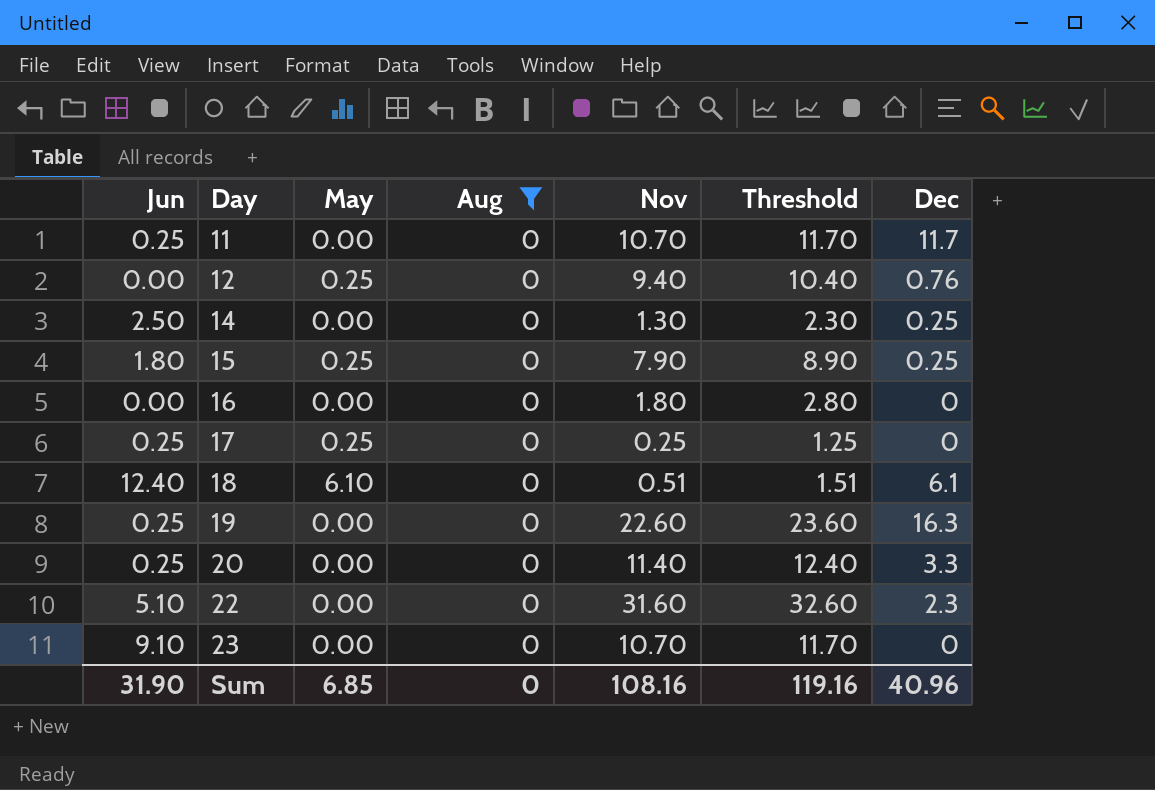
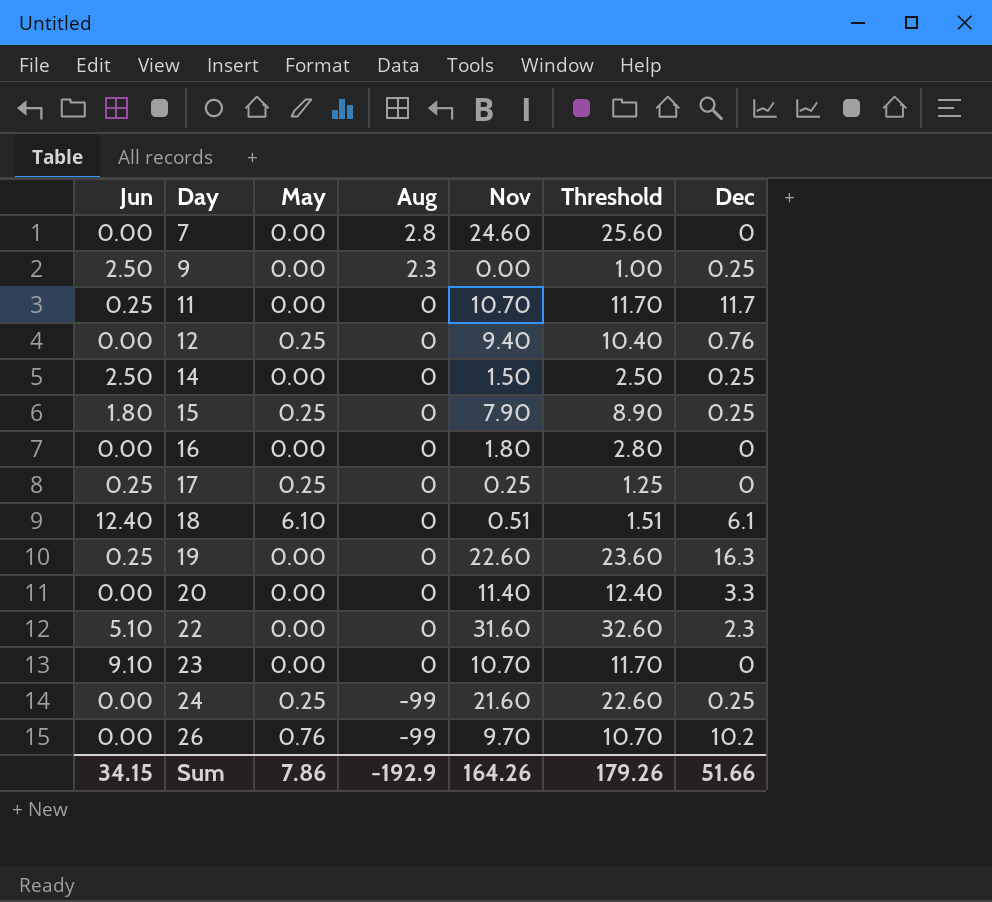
filter: Aug = 0 -> none
14 | Nov: 1.30 -> 1.50
14 | Threshold: 2.30 -> 2.50
20 | Jun: 0.25 -> 0.00
Sum | Jun: 31.90 -> 34.15
Sum | May: 6.85 -> 7.86
Sum | Aug: 0 -> -192.9
Sum | Nov: 108.16 -> 164.26
Sum | Threshold: 119.16 -> 179.26
Sum | Dec: 40.96 -> 51.66

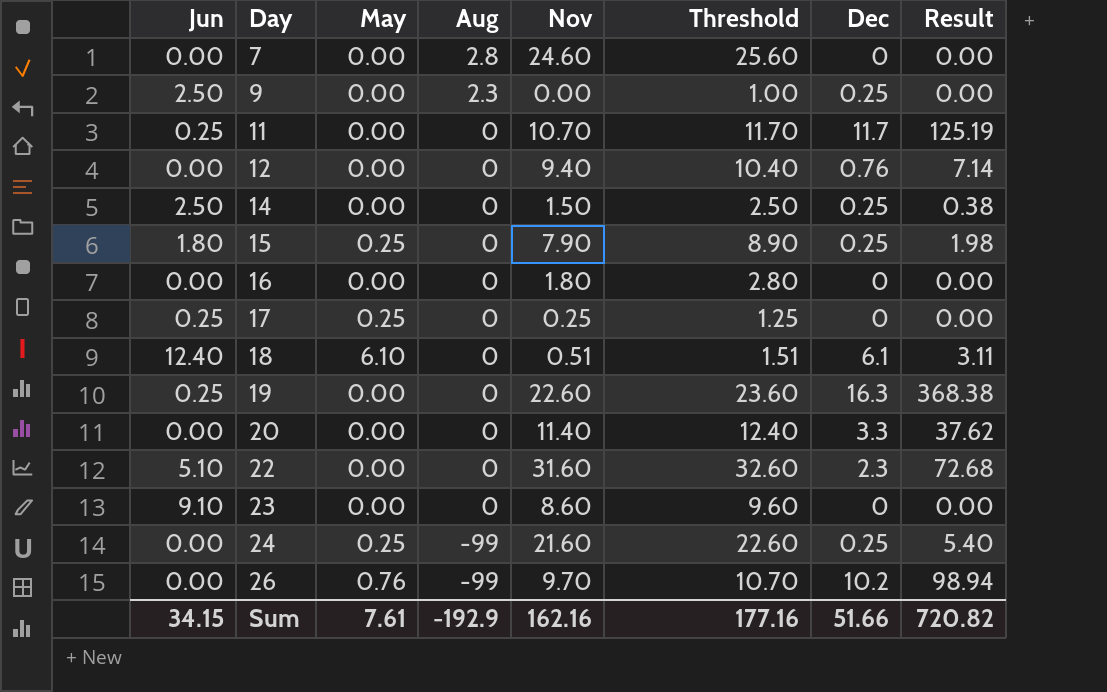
column Result | formula: none -> [Nov] * [Dec]
12 | May: 0.25 -> 0.00
23 | Nov: 10.70 -> 8.60
23 | Threshold: 11.70 -> 9.60
Sum | May: 7.86 -> 7.61
Sum | Nov: 164.26 -> 162.16
Sum | Threshold: 179.26 -> 177.16

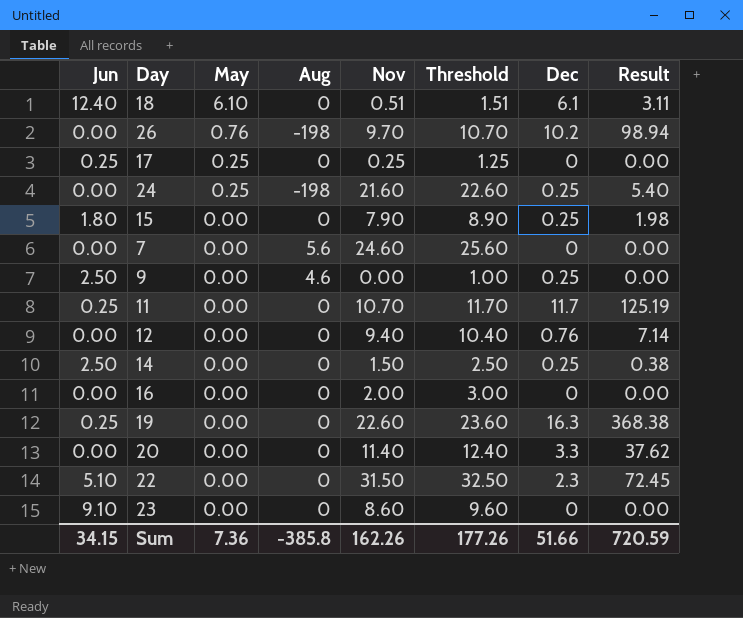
row order: Day ascending -> May descending
26 | Aug: -99 -> -198
24 | Aug: -99 -> -198
15 | May: 0.25 -> 0.00
7 | Aug: 2.8 -> 5.6
9 | Aug: 2.3 -> 4.6
16 | Nov: 1.80 -> 2.00
16 | Threshold: 2.80 -> 3.00
22 | Nov: 31.60 -> 31.50
22 | Threshold: 32.60 -> 32.50
22 | Result: 72.68 -> 72.45
Sum | May: 7.61 -> 7.36
Sum | Aug: -192.9 -> -385.8
Sum | Nov: 162.16 -> 162.26
Sum | Threshold: 177.16 -> 177.26
Sum | Result: 720.82 -> 720.59

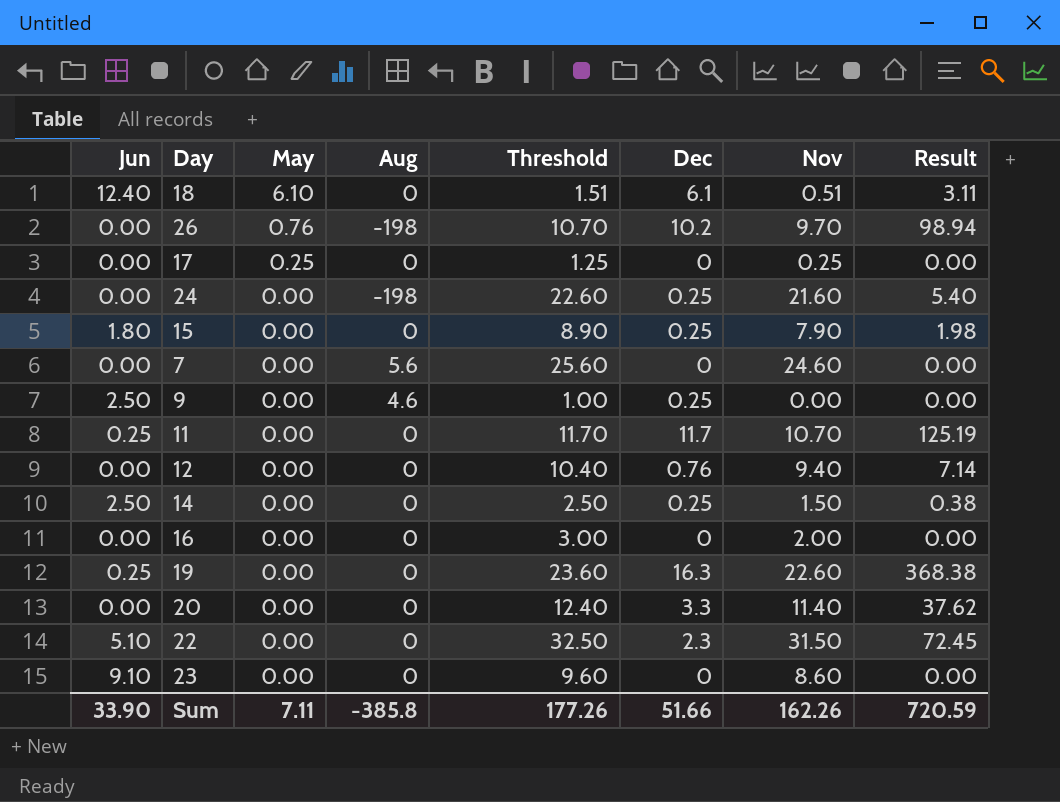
column Nov | position: 5 -> 7
17 | Jun: 0.25 -> 0.00
24 | May: 0.25 -> 0.00
Sum | Jun: 34.15 -> 33.90
Sum | May: 7.36 -> 7.11

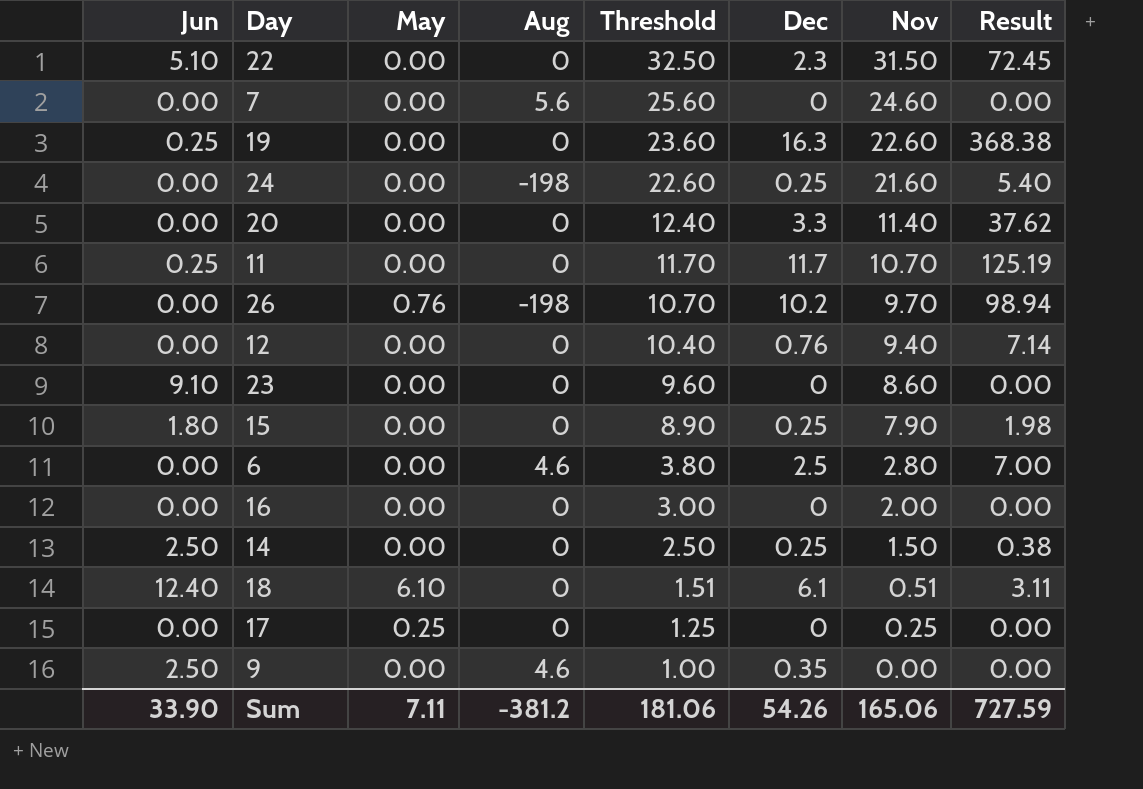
row order: May descending -> Threshold descending
row 6: none -> 0.00 | 0.00 | 4.6 | 3.80 | 2.5 | 2.80 | 7.00
9 | Dec: 0.25 -> 0.35
Sum | Aug: -385.8 -> -381.2
Sum | Threshold: 177.26 -> 181.06
Sum | Dec: 51.66 -> 54.26
Sum | Nov: 162.26 -> 165.06
Sum | Result: 720.59 -> 727.59

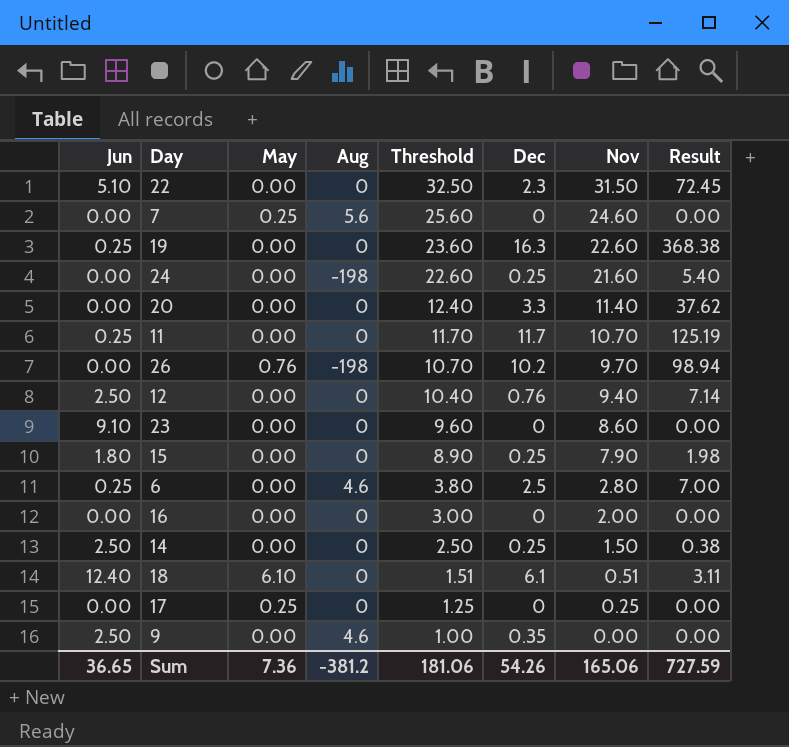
7 | May: 0.00 -> 0.25
12 | Jun: 0.00 -> 2.50
6 | Jun: 0.00 -> 0.25
Sum | Jun: 33.90 -> 36.65
Sum | May: 7.11 -> 7.36

